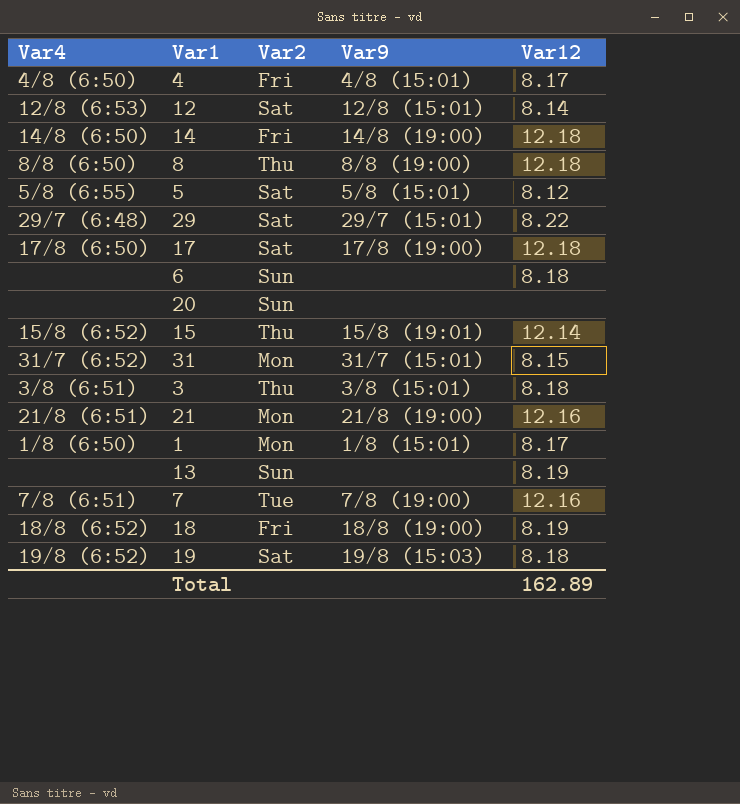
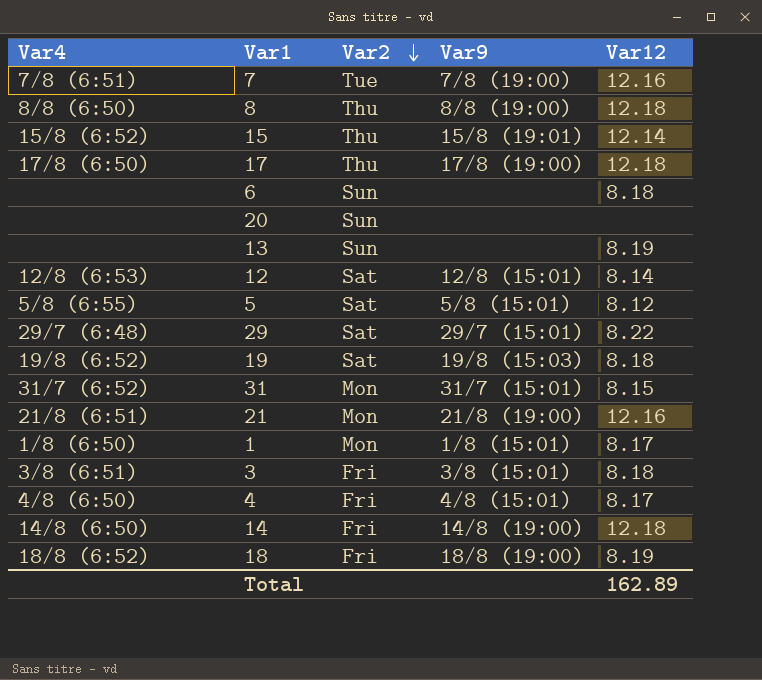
row order: none -> Var2 descending
17 | Var2: Sat -> Thu
3 | Var2: Thu -> Fri

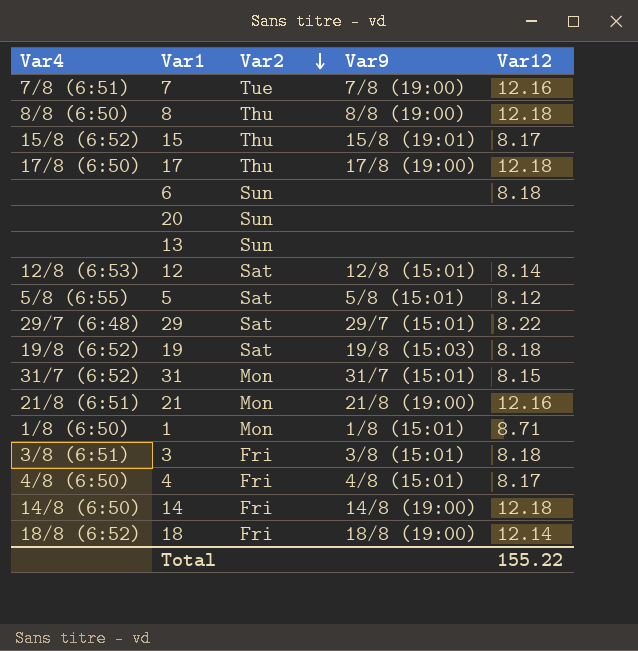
15 | Var12: 12.14 -> 8.17
13 | Var12: 8.19 -> none
1 | Var12: 8.17 -> 8.71
18 | Var12: 8.19 -> 12.14
Total | Var12: 162.89 -> 155.22

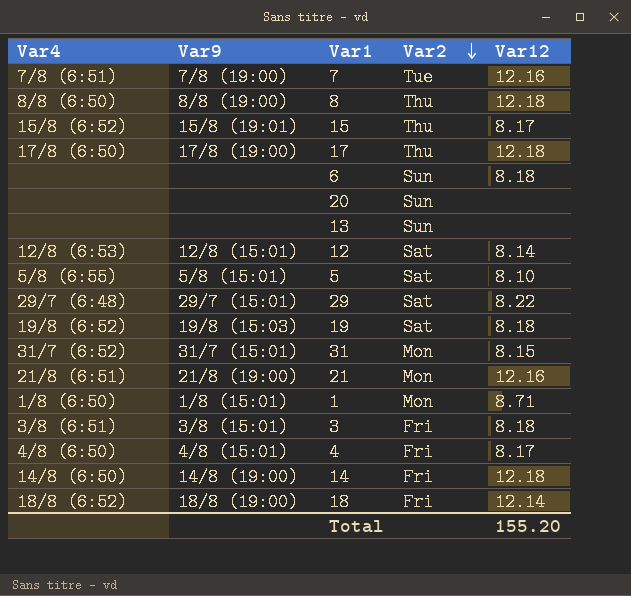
column Var9 | position: 4 -> 2
5 | Var12: 8.12 -> 8.10
Total | Var12: 155.22 -> 155.20

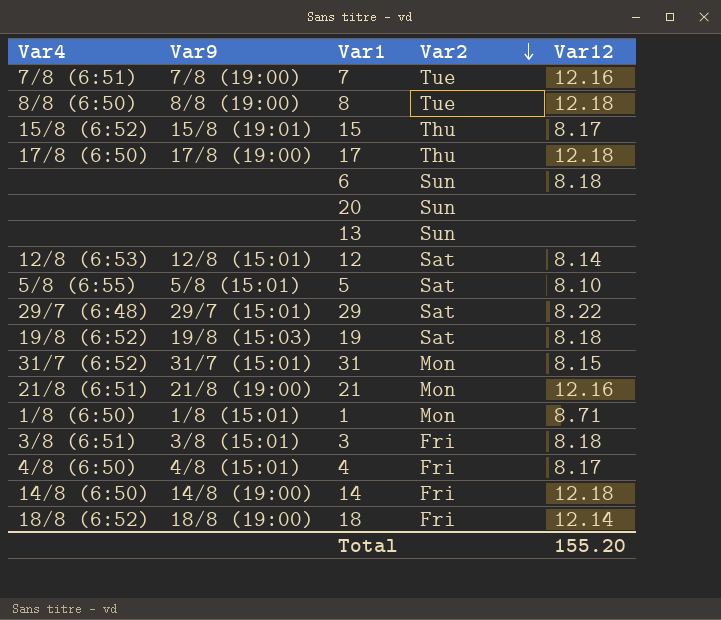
8 | Var2: Thu -> Tue

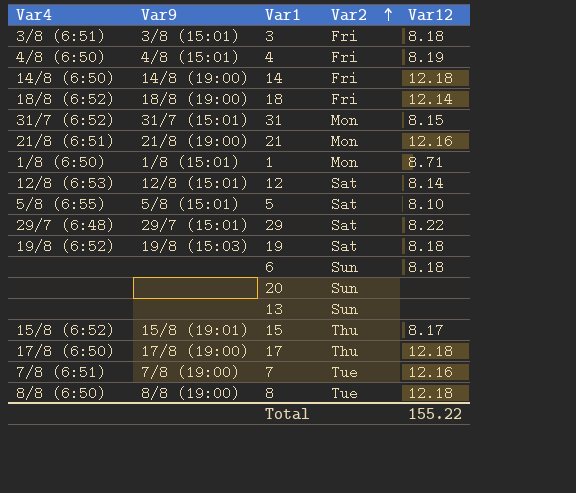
row order: Var2 descending -> Var2 ascending
4 | Var12: 8.17 -> 8.19
Total | Var12: 155.20 -> 155.22

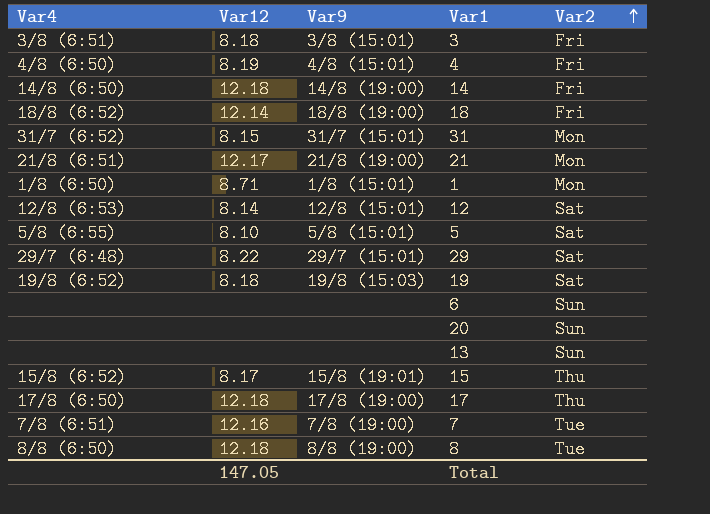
column Var12 | position: 5 -> 2
21 | Var12: 12.16 -> 12.17
6 | Var12: 8.18 -> none
Total | Var12: 155.22 -> 147.05

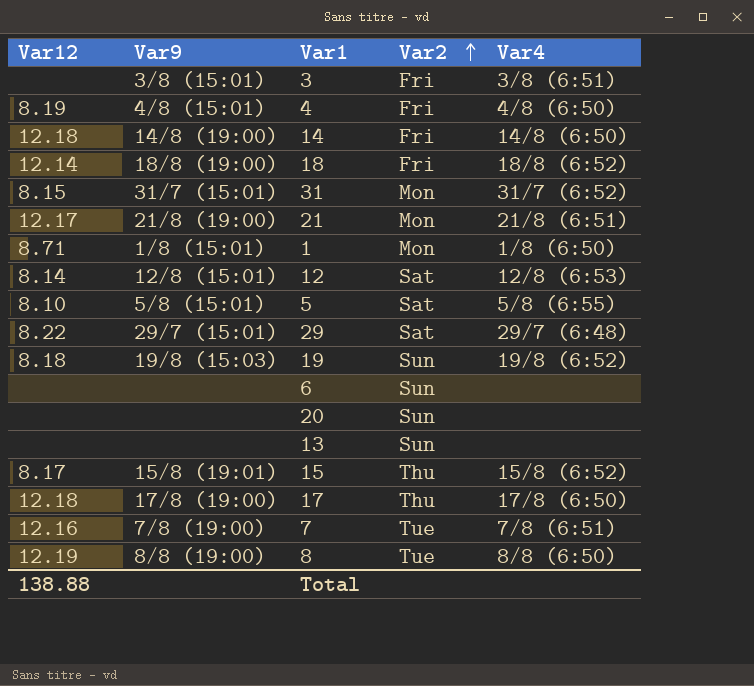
column Var4 | position: 1 -> 5
3 | Var12: 8.18 -> none
19 | Var2: Sat -> Sun
8 | Var12: 12.18 -> 12.19
Total | Var12: 147.05 -> 138.88

